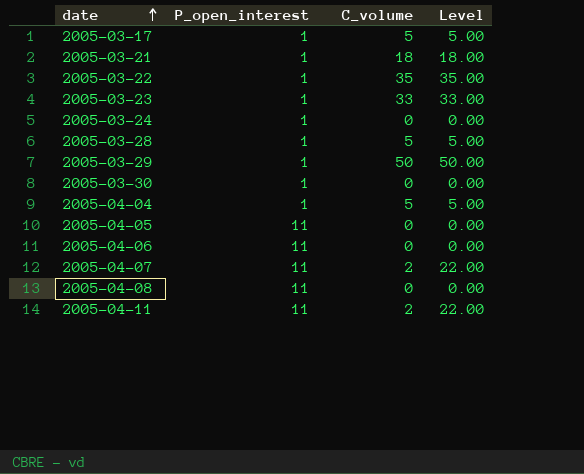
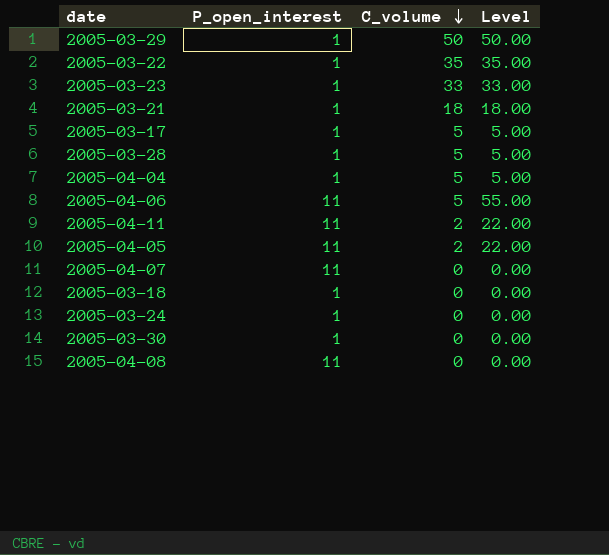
row order: date ascending -> C_volume descending
2005-04-06 | C_volume: 0 -> 5
2005-04-06 | Level: 0.00 -> 55.00
2005-04-05 | C_volume: 0 -> 2
2005-04-05 | Level: 0.00 -> 22.00
2005-04-07 | C_volume: 2 -> 0
2005-04-07 | Level: 22.00 -> 0.00
row 2005-03-18: none -> 1 | 0 | 0.00

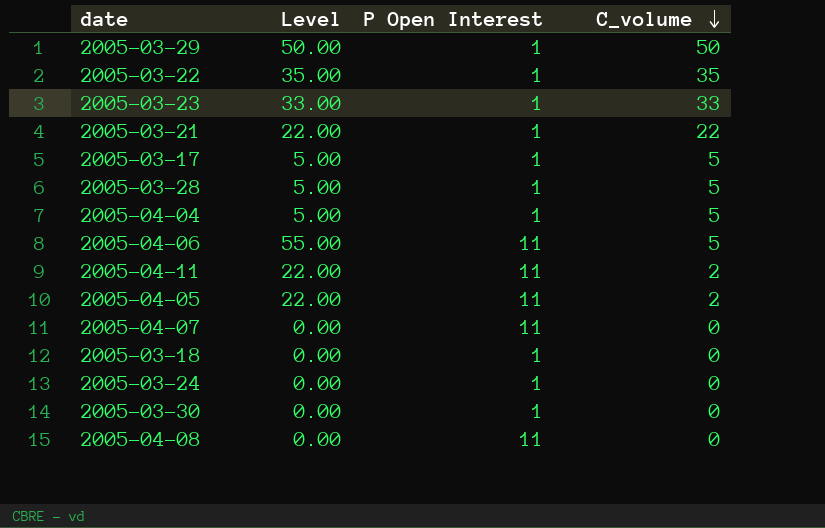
column Level | position: 4 -> 2
column name: P_open_interest -> P Open Interest
2005-03-21 | Level: 18.00 -> 22.00
2005-03-21 | C_volume: 18 -> 22

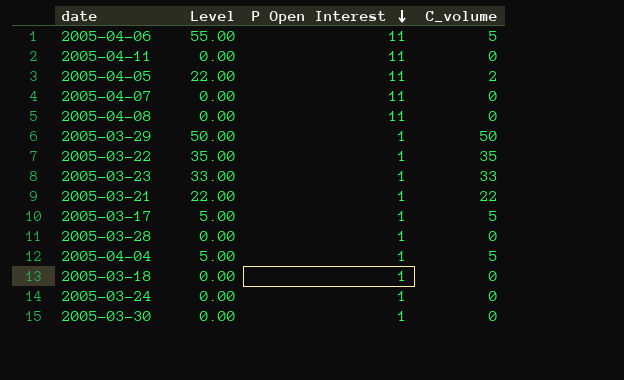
row order: C_volume descending -> P Open Interest descending
2005-04-11 | Level: 22.00 -> 0.00
2005-04-11 | C_volume: 2 -> 0
2005-03-28 | Level: 5.00 -> 0.00
2005-03-28 | C_volume: 5 -> 0

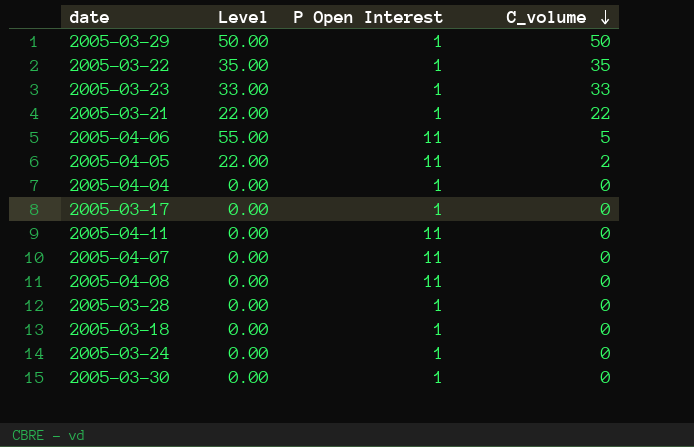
row order: P Open Interest descending -> C_volume descending
2005-04-04 | Level: 5.00 -> 0.00
2005-04-04 | C_volume: 5 -> 0
2005-03-17 | Level: 5.00 -> 0.00
2005-03-17 | C_volume: 5 -> 0

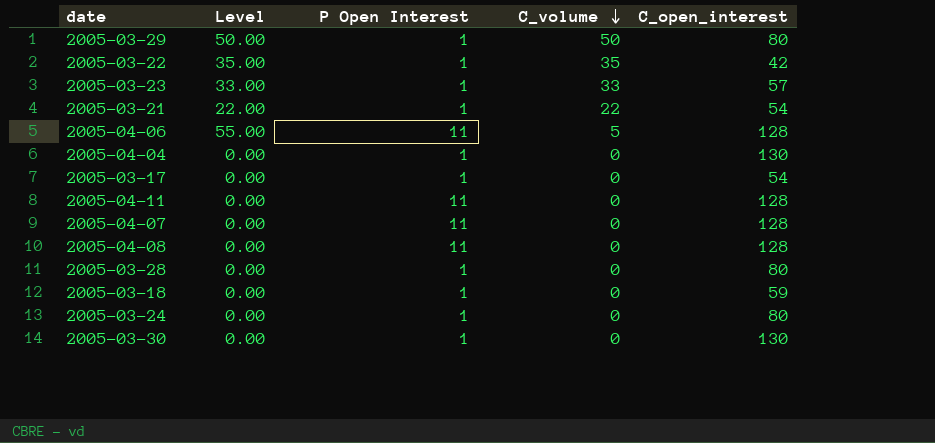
column C_open_interest | position: none -> 5
row 2005-04-05: 22.00 | 11 | 2 -> none

